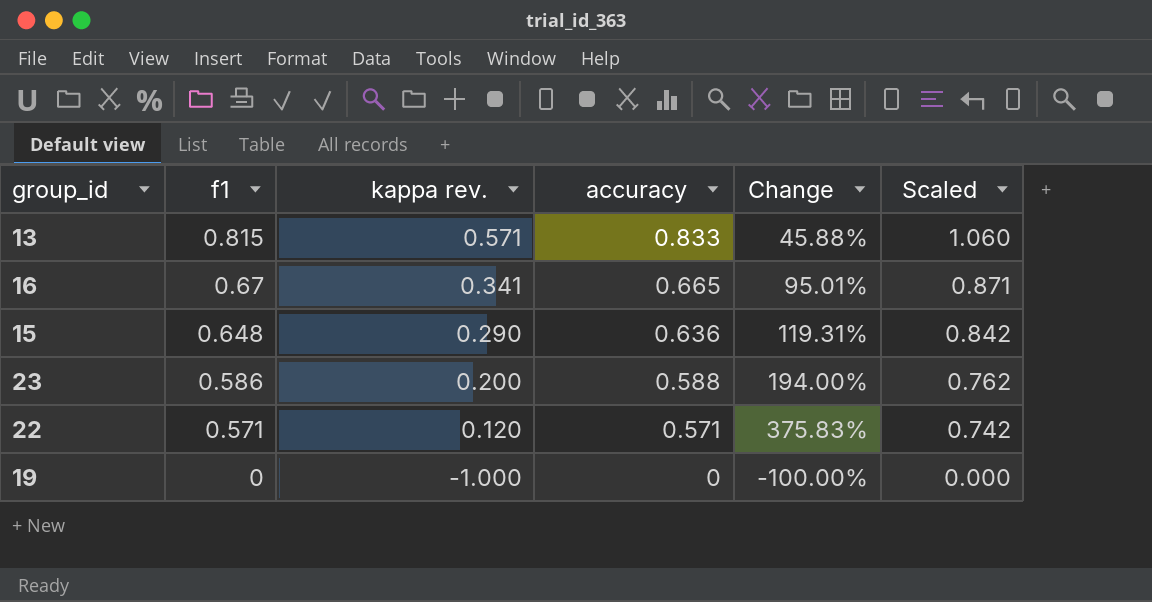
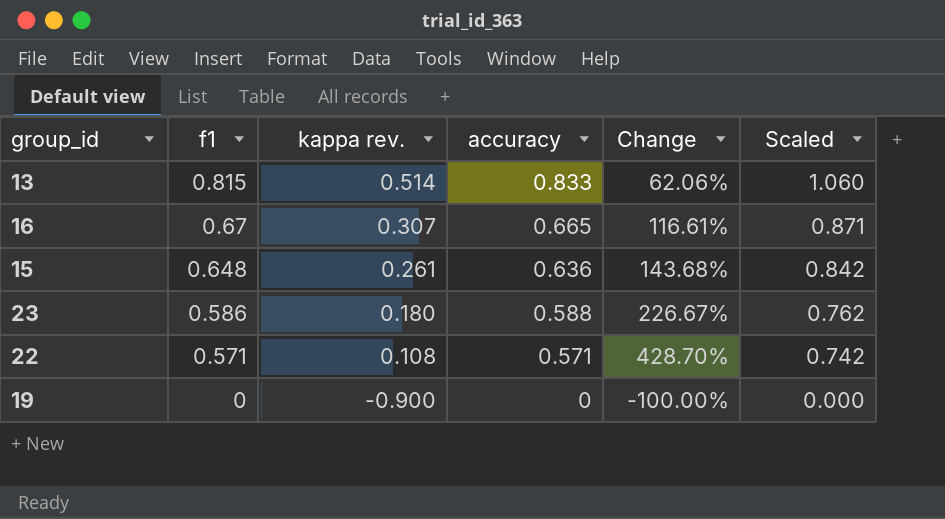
13 | kappa rev.: 0.571 -> 0.514
13 | Change: 45.88% -> 62.06%
16 | kappa rev.: 0.341 -> 0.307
16 | Change: 95.01% -> 116.61%
15 | kappa rev.: 0.290 -> 0.261
15 | Change: 119.31% -> 143.68%
23 | kappa rev.: 0.200 -> 0.180
23 | Change: 194.00% -> 226.67%
22 | kappa rev.: 0.120 -> 0.108
22 | Change: 375.83% -> 428.70%
19 | kappa rev.: -1.000 -> -0.900

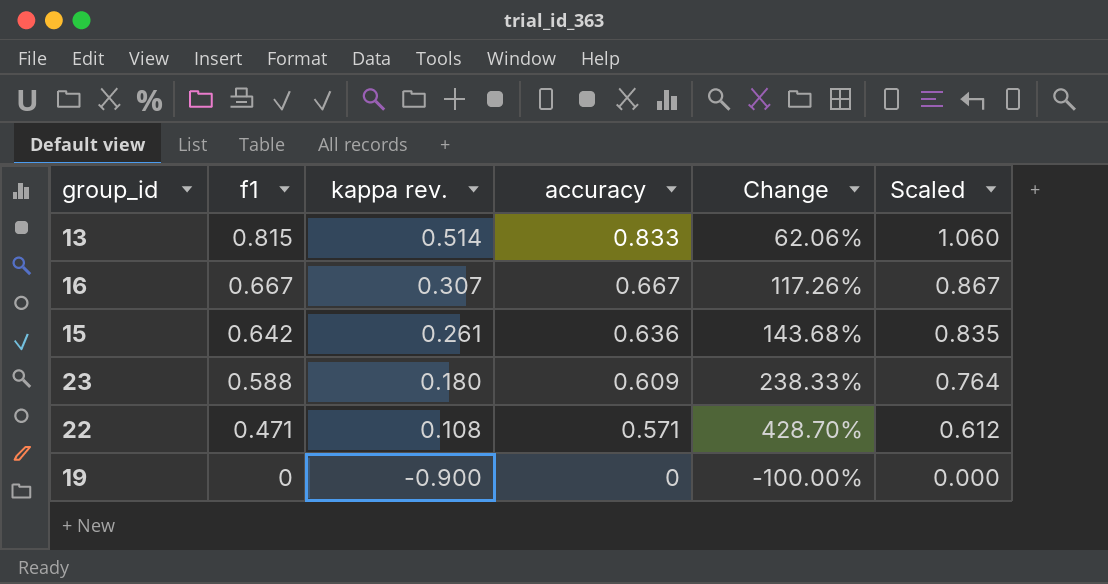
16 | f1: 0.67 -> 0.667
16 | accuracy: 0.665 -> 0.667
16 | Change: 116.61% -> 117.26%
16 | Scaled: 0.871 -> 0.867
15 | f1: 0.648 -> 0.642
15 | Scaled: 0.842 -> 0.835
23 | f1: 0.586 -> 0.588
23 | accuracy: 0.588 -> 0.609
23 | Change: 226.67% -> 238.33%
23 | Scaled: 0.762 -> 0.764
22 | f1: 0.571 -> 0.471
22 | Scaled: 0.742 -> 0.612

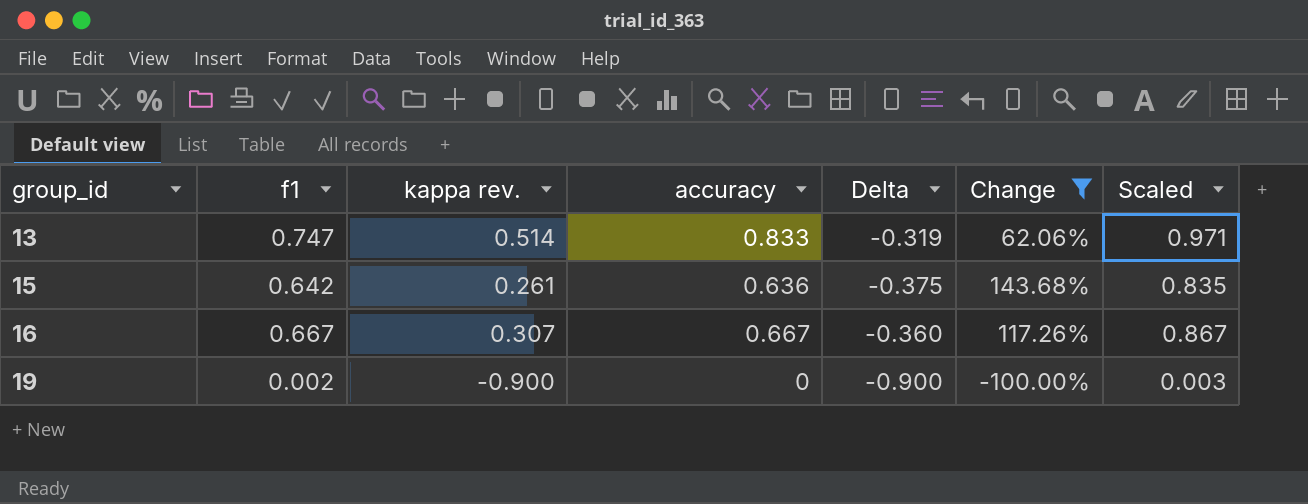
filter: none -> Change <= 143.68%
row order: f1 descending -> group_id ascending
column Delta | formula: none -> [kappa rev.] - [accuracy]
13 | f1: 0.815 -> 0.747
13 | Scaled: 1.060 -> 0.971
19 | f1: 0 -> 0.002
19 | Scaled: 0.000 -> 0.003

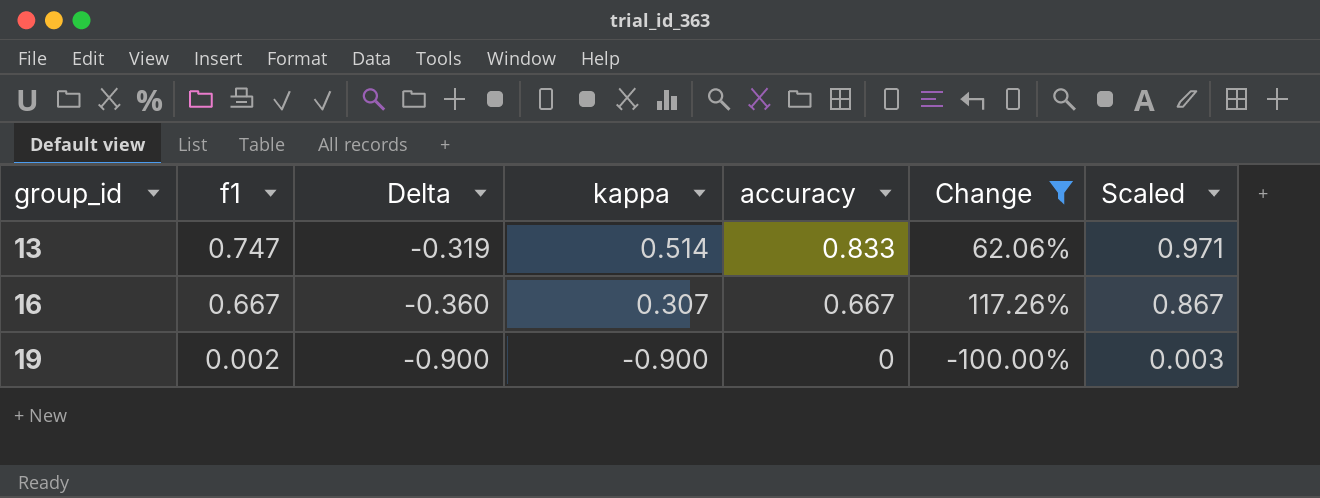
column Delta | position: 5 -> 3
column name: kappa rev. -> kappa
row 15: 0.642 | 0.261 | 0.636 | -0.375 | 143.68% | 0.835 -> none

